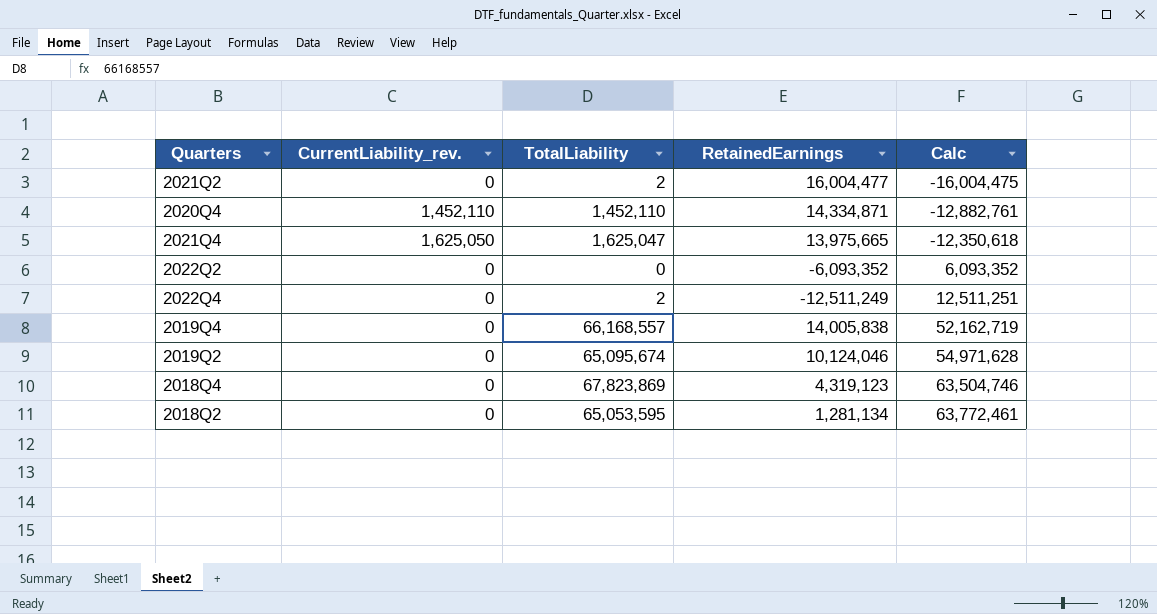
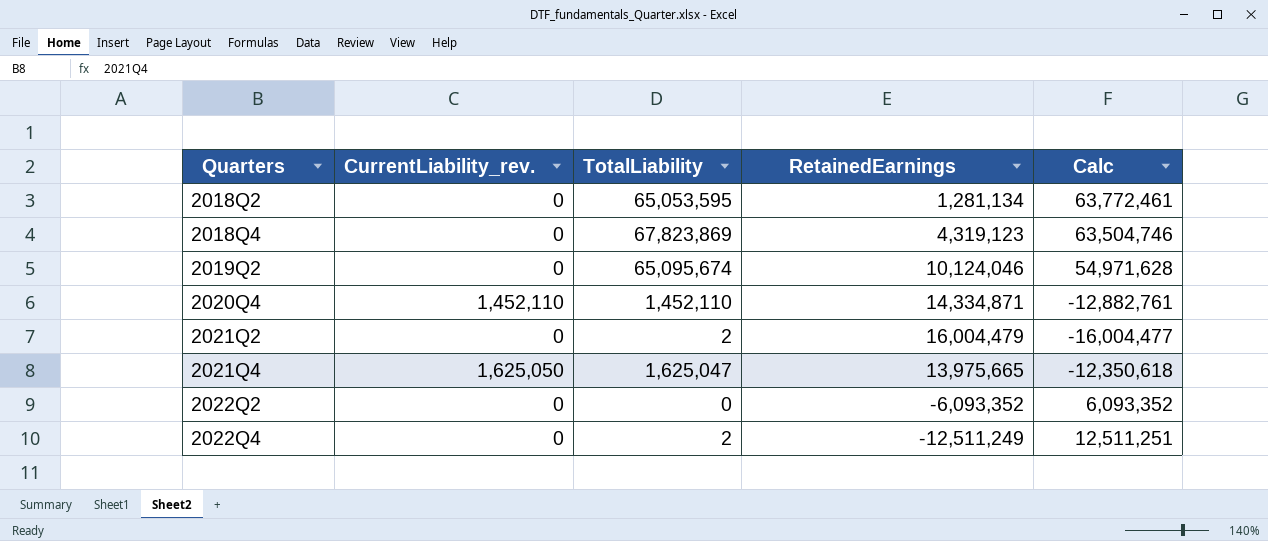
row order: Calc ascending -> Quarters ascending
row 2019Q4: 0 | 66,168,557 | 14,005,838 | 52,162,719 -> none
2021Q2 | RetainedEarnings: 16,004,477 -> 16,004,479
2021Q2 | Calc: -16,004,475 -> -16,004,477

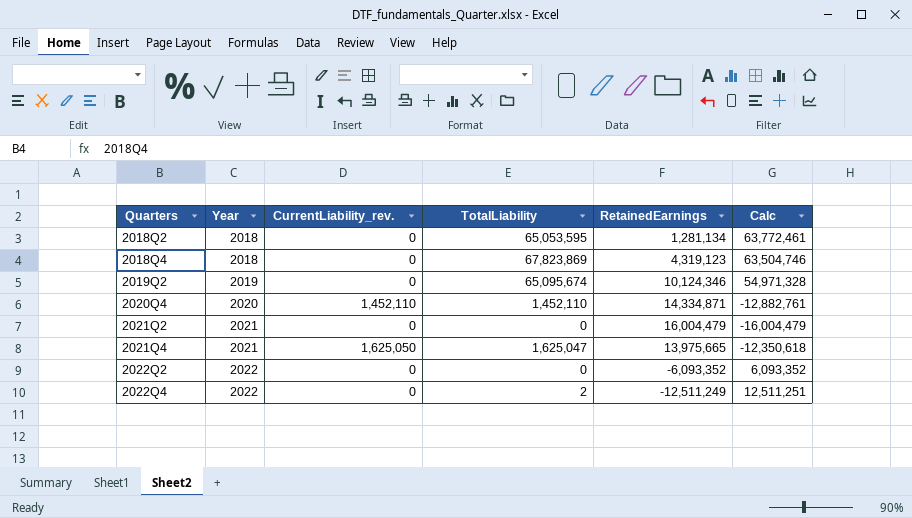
column Year | position: none -> 2
2019Q2 | RetainedEarnings: 10,124,046 -> 10,124,346
2019Q2 | Calc: 54,971,628 -> 54,971,328
2021Q2 | TotalLiability: 2 -> 0
2021Q2 | Calc: -16,004,477 -> -16,004,479

